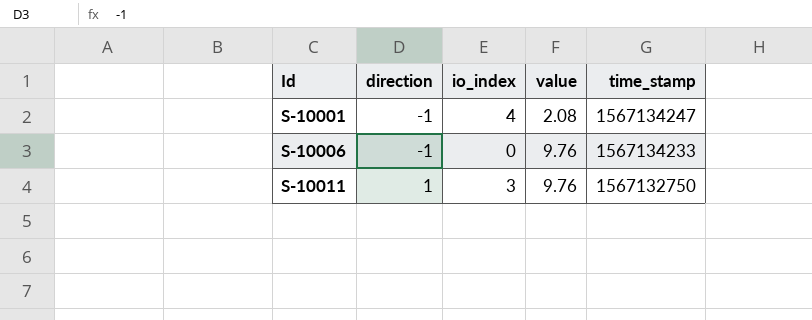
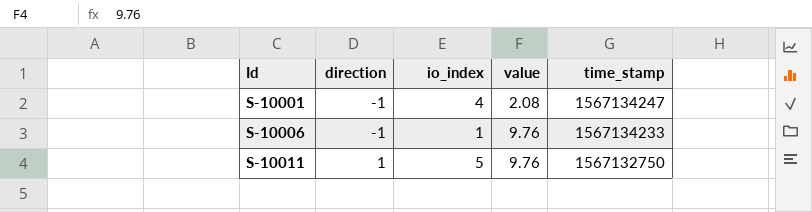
S-10006 | io_index: 0 -> 1
S-10011 | io_index: 3 -> 5

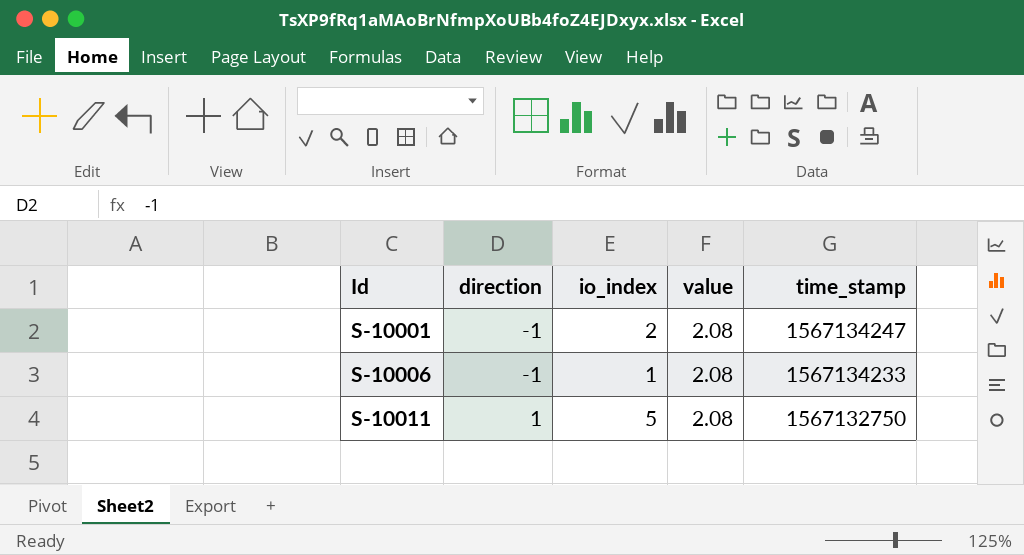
S-10001 | io_index: 4 -> 2
S-10006 | value: 9.76 -> 2.08
S-10011 | value: 9.76 -> 2.08

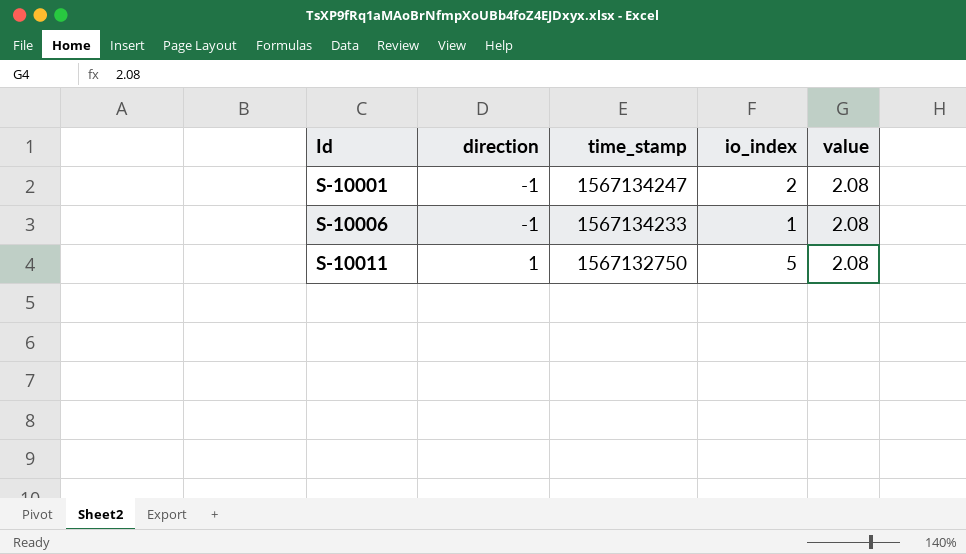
column time_stamp | position: 5 -> 3

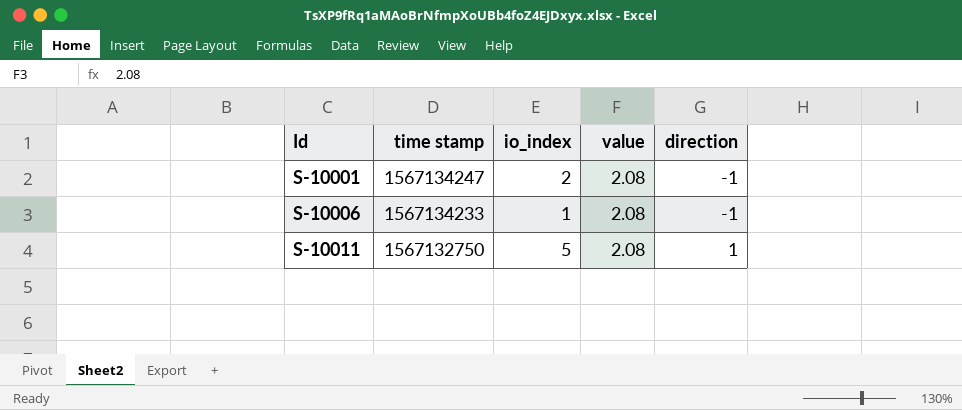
column name: time_stamp -> time stamp
column direction | position: 2 -> 5

